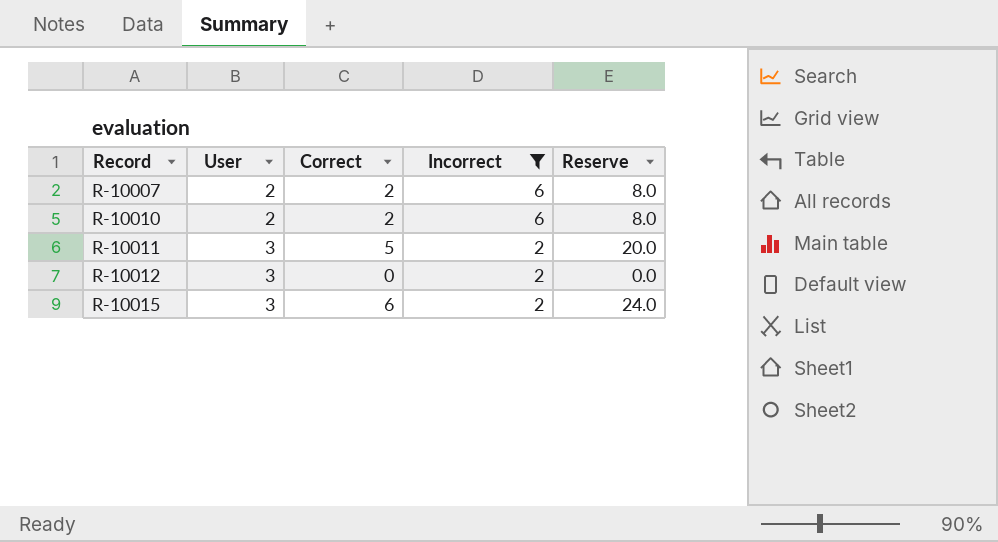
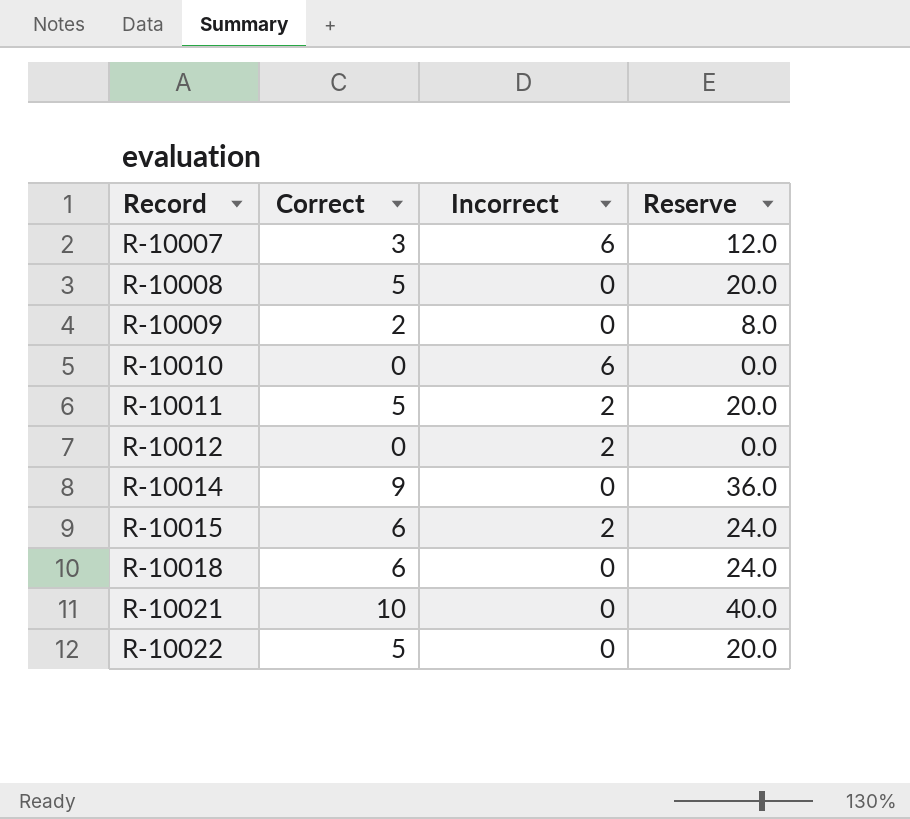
filter: Incorrect != 0 -> none
column User | position: 2 -> none
R-10007 | Correct: 2 -> 3
R-10007 | Reserve: 8.0 -> 12.0
R-10010 | Correct: 2 -> 0
R-10010 | Reserve: 8.0 -> 0.0

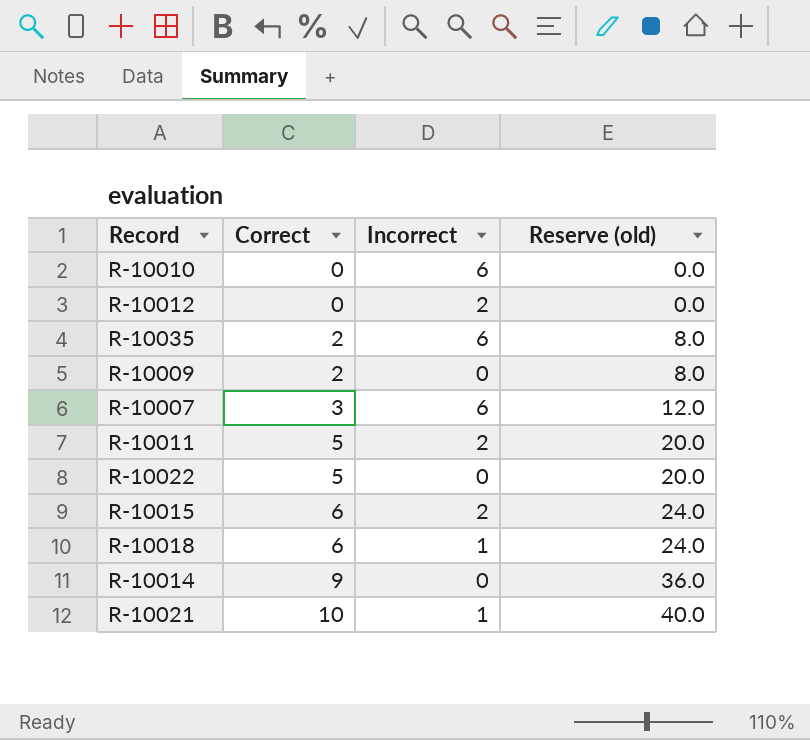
row order: Record ascending -> Correct ascending
column name: Reserve -> Reserve (old)
row R-10008: 5 | 0 | 20.0 -> none
row R-10035: none -> 2 | 6 | 8.0
R-10018 | Incorrect: 0 -> 1
R-10021 | Incorrect: 0 -> 1

